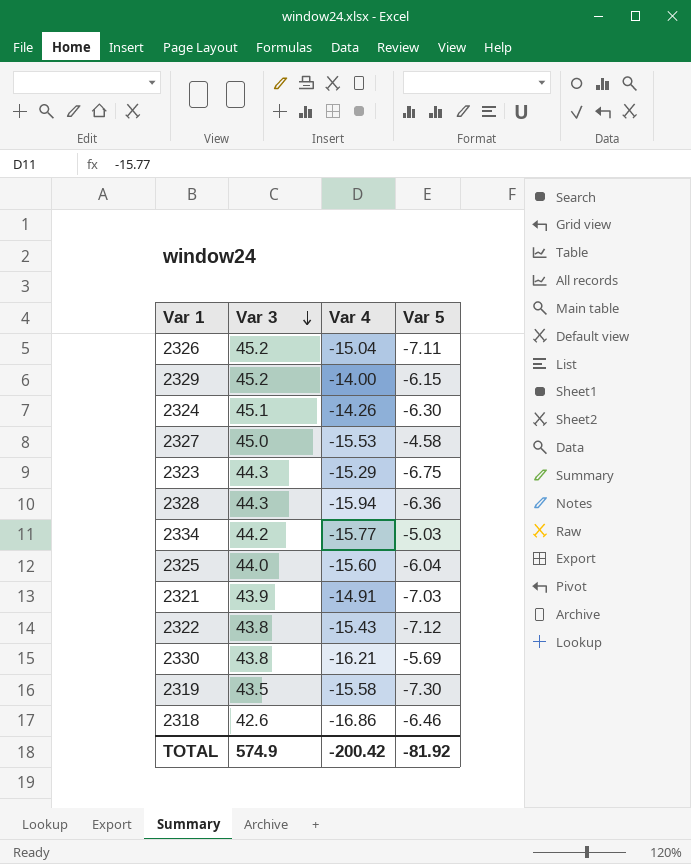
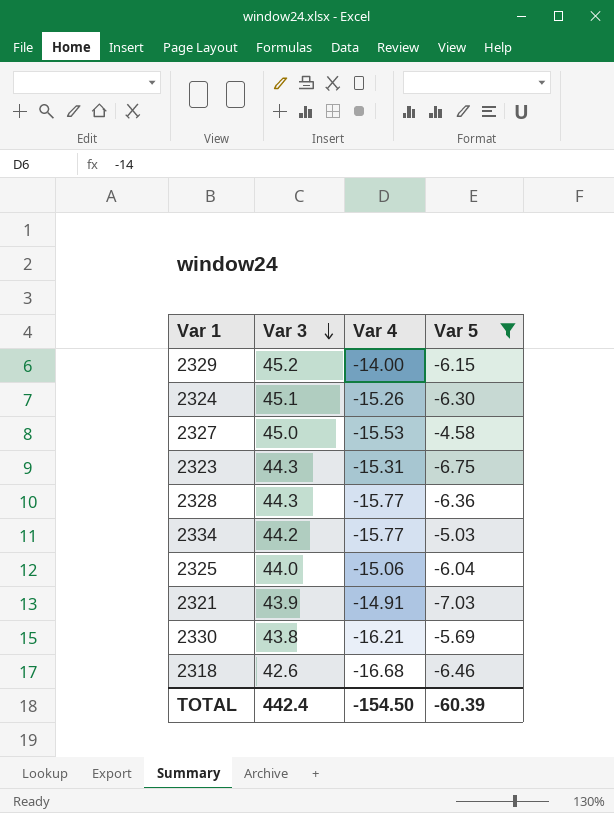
filter: none -> Var 5 >= -7.03
2324 | Var 4: -14.26 -> -15.26
2323 | Var 4: -15.29 -> -15.31
2328 | Var 4: -15.94 -> -15.77
2325 | Var 4: -15.60 -> -15.06
2318 | Var 4: -16.86 -> -16.68
TOTAL | Var 3: 574.9 -> 442.4
TOTAL | Var 4: -200.42 -> -154.50
TOTAL | Var 5: -81.92 -> -60.39

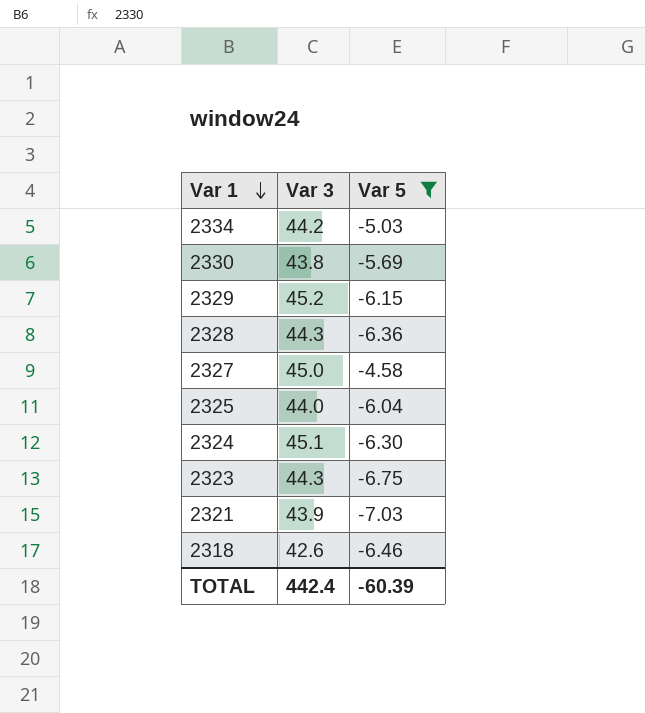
row order: Var 3 descending -> Var 1 descending
column Var 4 | position: 3 -> none

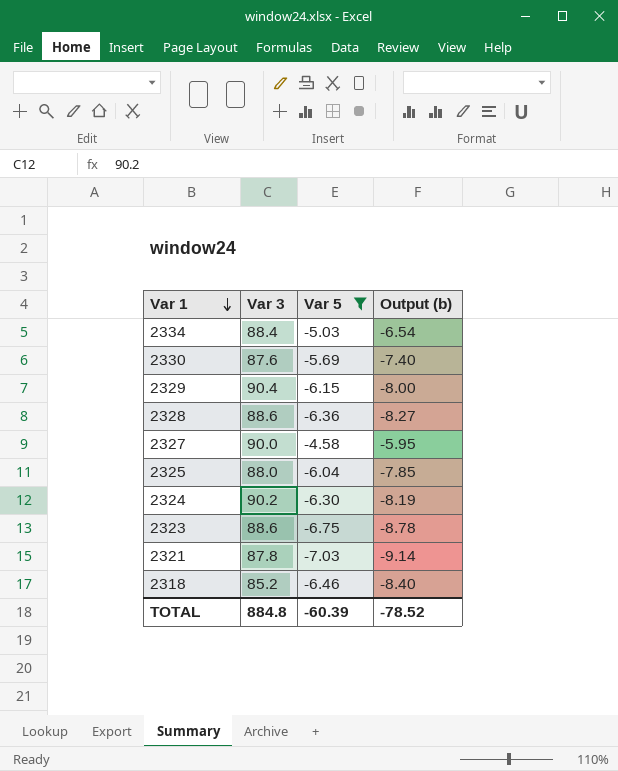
column Output (b) | formula: none -> [Var 5] * 1.3
2334 | Var 3: 44.2 -> 88.4
2330 | Var 3: 43.8 -> 87.6
2329 | Var 3: 45.2 -> 90.4
2328 | Var 3: 44.3 -> 88.6
2327 | Var 3: 45.0 -> 90.0
2325 | Var 3: 44.0 -> 88.0
2324 | Var 3: 45.1 -> 90.2
2323 | Var 3: 44.3 -> 88.6
2321 | Var 3: 43.9 -> 87.8
2318 | Var 3: 42.6 -> 85.2
TOTAL | Var 3: 442.4 -> 884.8

